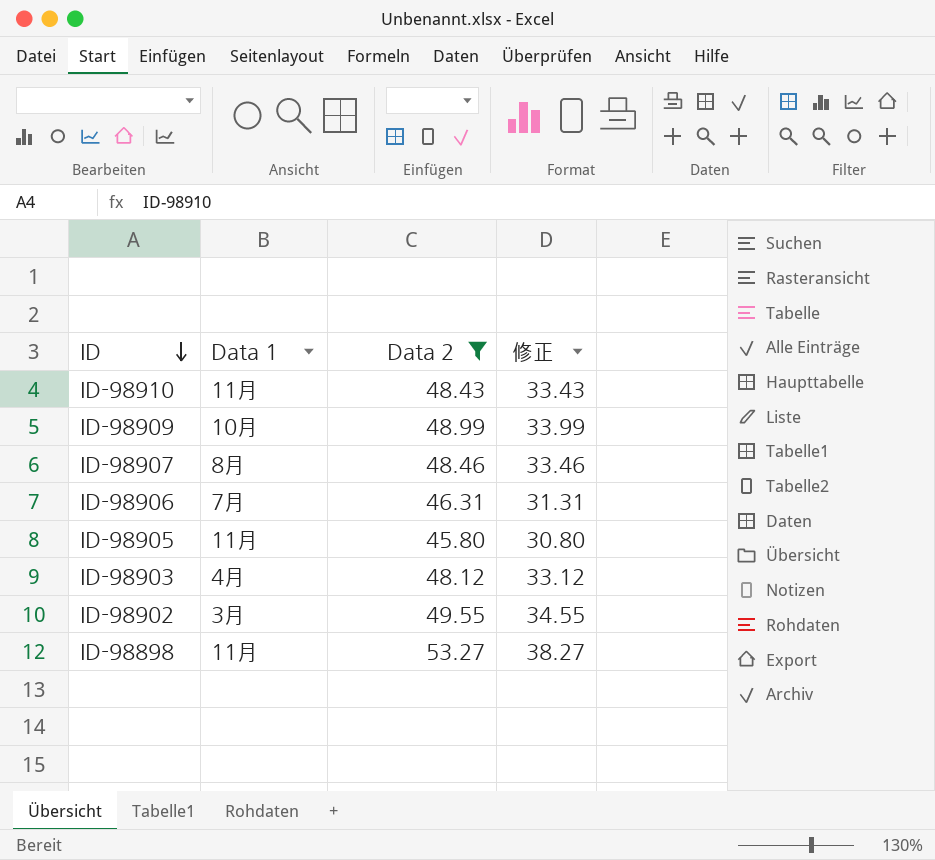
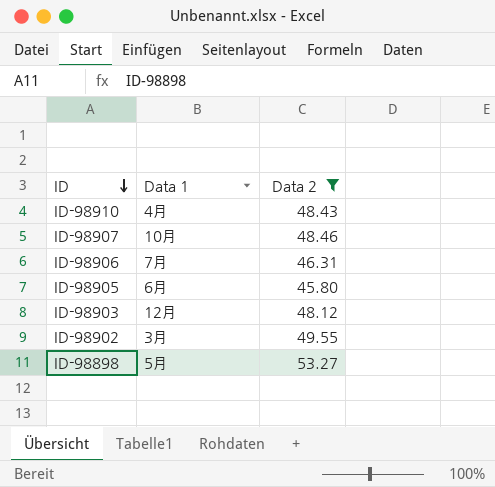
column 修正 | formula: [Data 2] - 15 -> none
row ID-98909: 10月 | 48.99 | 33.99 -> none
ID-98910 | Data 1: 11月 -> 4月
ID-98907 | Data 1: 8月 -> 10月
ID-98905 | Data 1: 11月 -> 6月
ID-98903 | Data 1: 4月 -> 12月
ID-98898 | Data 1: 11月 -> 5月

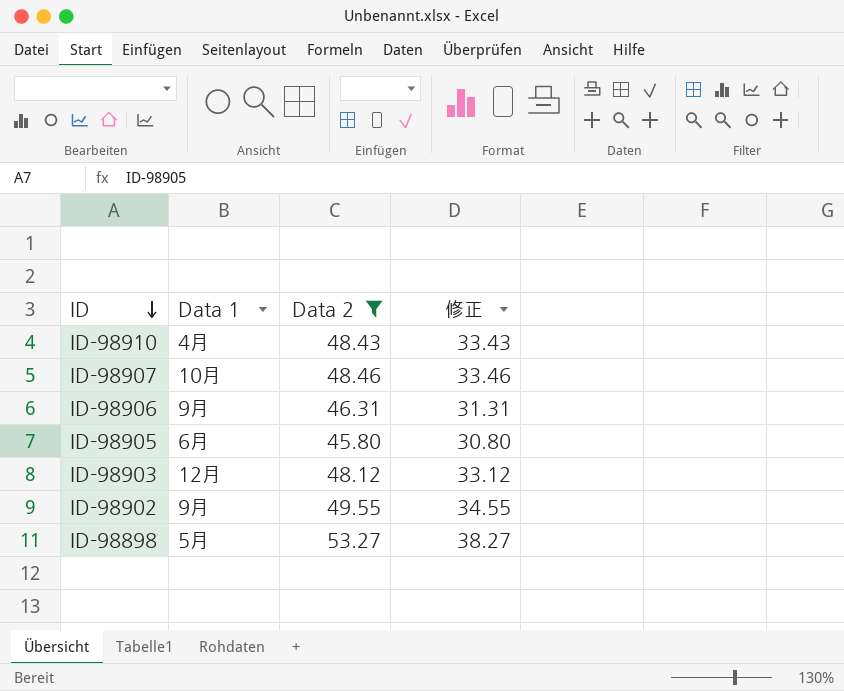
column 修正 | formula: none -> [Data 2] - 15
ID-98906 | Data 1: 7月 -> 9月
ID-98902 | Data 1: 3月 -> 9月

